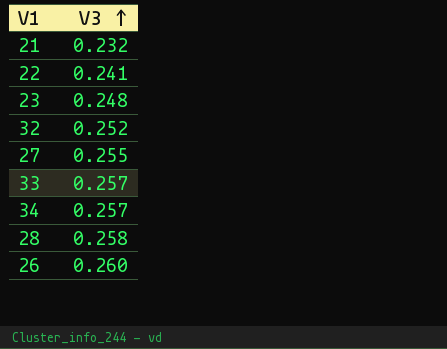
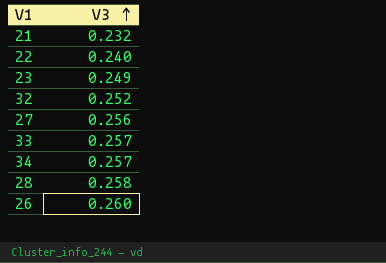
22 | V3: 0.241 -> 0.240
23 | V3: 0.248 -> 0.249
27 | V3: 0.255 -> 0.256

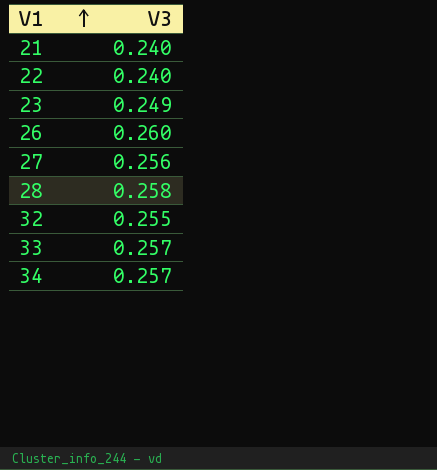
row order: V3 ascending -> V1 ascending
21 | V3: 0.232 -> 0.240
32 | V3: 0.252 -> 0.255

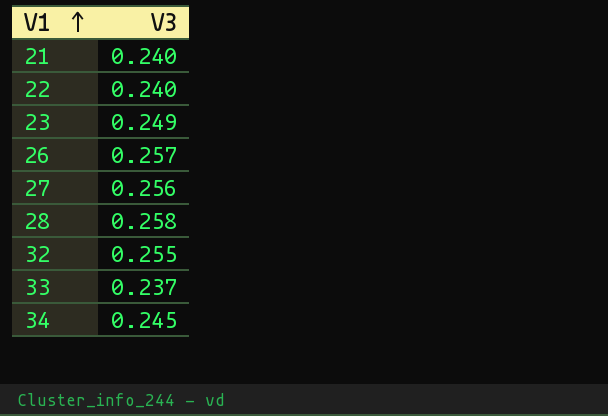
26 | V3: 0.260 -> 0.257
33 | V3: 0.257 -> 0.237
34 | V3: 0.257 -> 0.245

